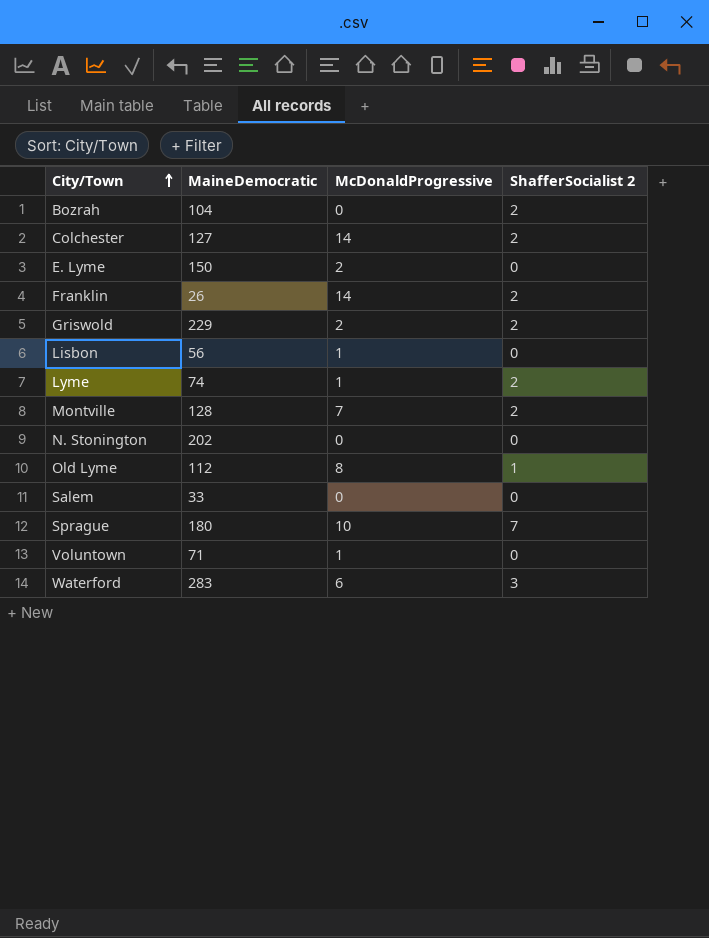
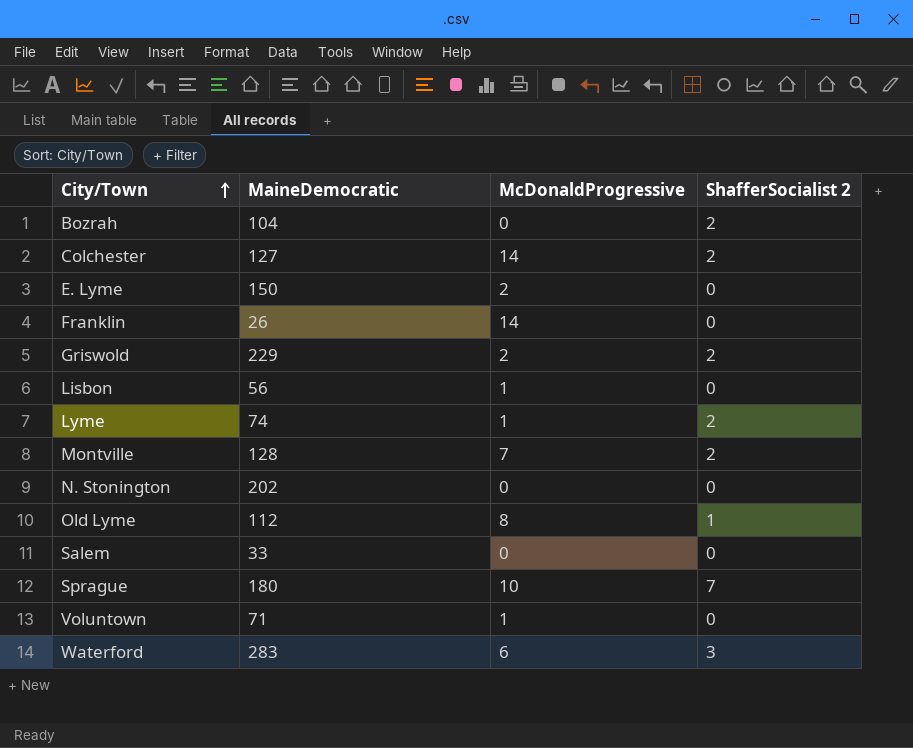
Franklin | ShafferSocialist 2: 2 -> 0

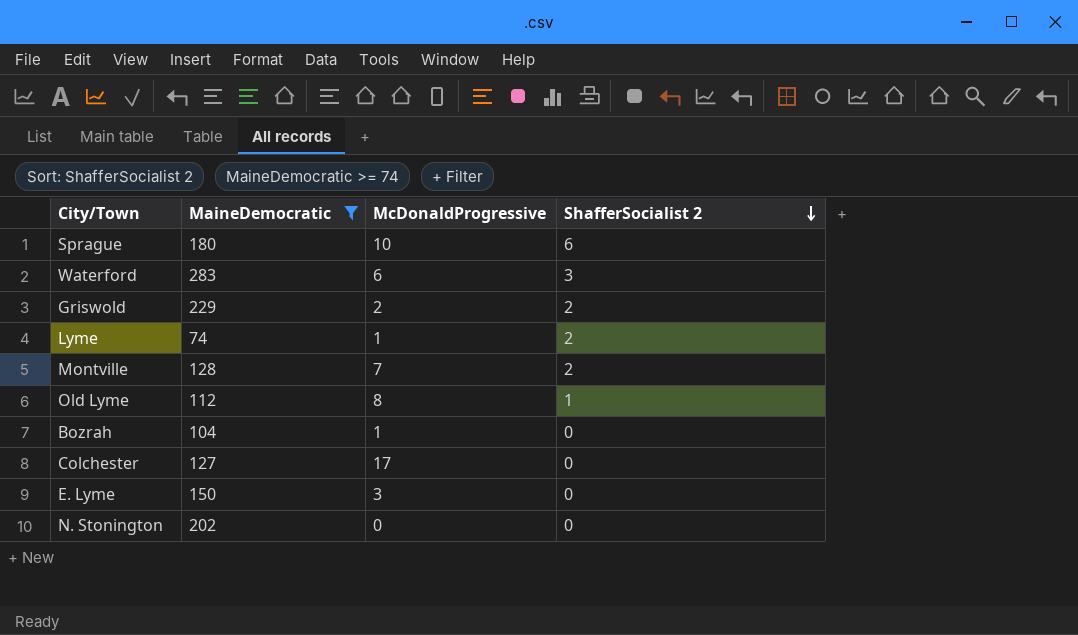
filter: none -> MaineDemocratic >= 74
row order: City/Town ascending -> ShafferSocialist 2 descending
Sprague | ShafferSocialist 2: 7 -> 6
Bozrah | McDonaldProgressive: 0 -> 1
Bozrah | ShafferSocialist 2: 2 -> 0
Colchester | McDonaldProgressive: 14 -> 17
Colchester | ShafferSocialist 2: 2 -> 0
E. Lyme | McDonaldProgressive: 2 -> 3

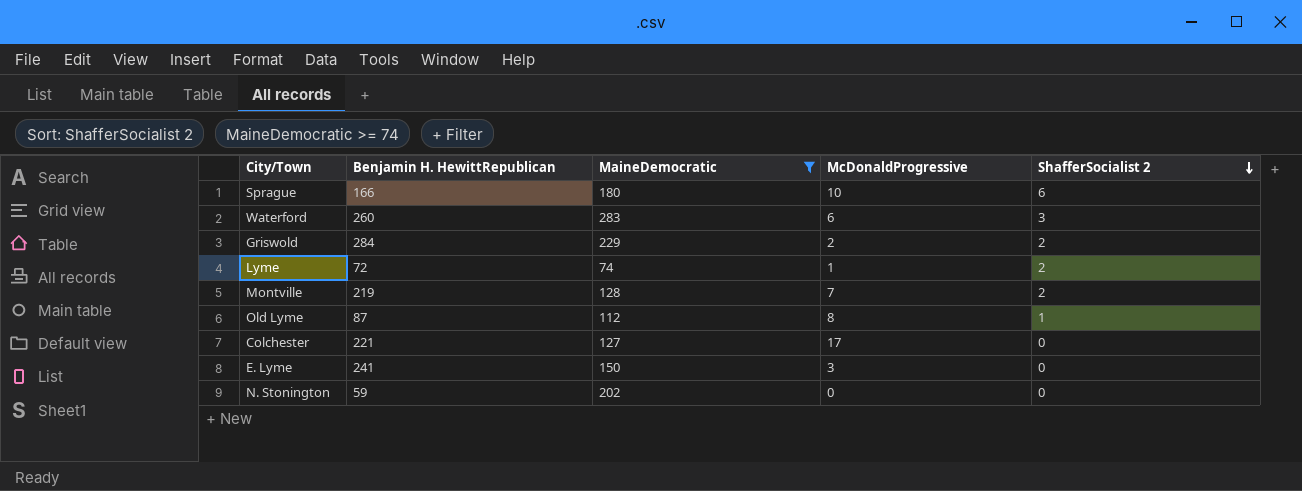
column Benjamin H. HewittRepublican | position: none -> 2
row Bozrah: 104 | 1 | 0 -> none

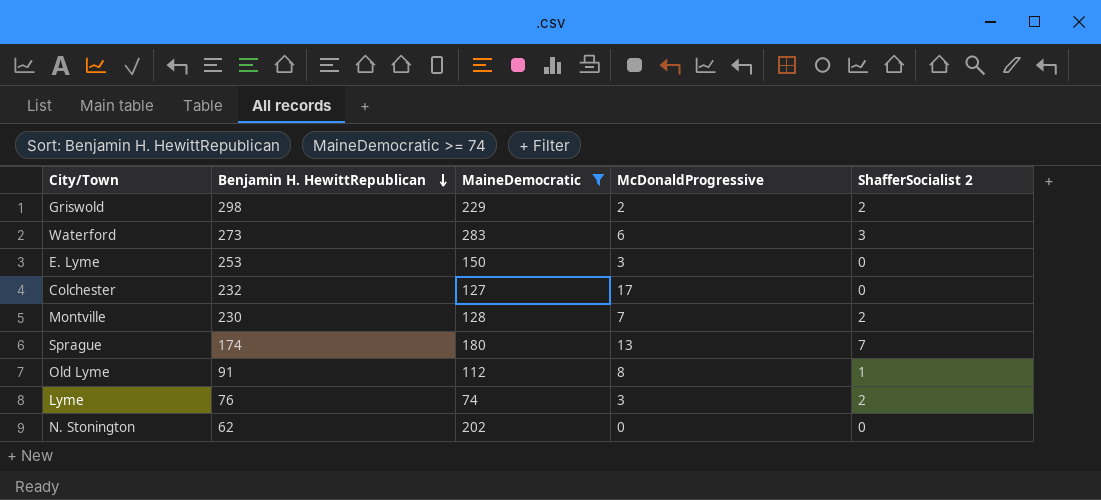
row order: ShafferSocialist 2 descending -> Benjamin H. HewittRepublican descending
Griswold | Benjamin H. HewittRepublican: 284 -> 298
Waterford | Benjamin H. HewittRepublican: 260 -> 273
E. Lyme | Benjamin H. HewittRepublican: 241 -> 253
Colchester | Benjamin H. HewittRepublican: 221 -> 232
Montville | Benjamin H. HewittRepublican: 219 -> 230
Sprague | Benjamin H. HewittRepublican: 166 -> 174
Sprague | McDonaldProgressive: 10 -> 13
Sprague | ShafferSocialist 2: 6 -> 7
Old Lyme | Benjamin H. HewittRepublican: 87 -> 91
Lyme | Benjamin H. HewittRepublican: 72 -> 76
Lyme | McDonaldProgressive: 1 -> 3
N. Stonington | Benjamin H. HewittRepublican: 59 -> 62

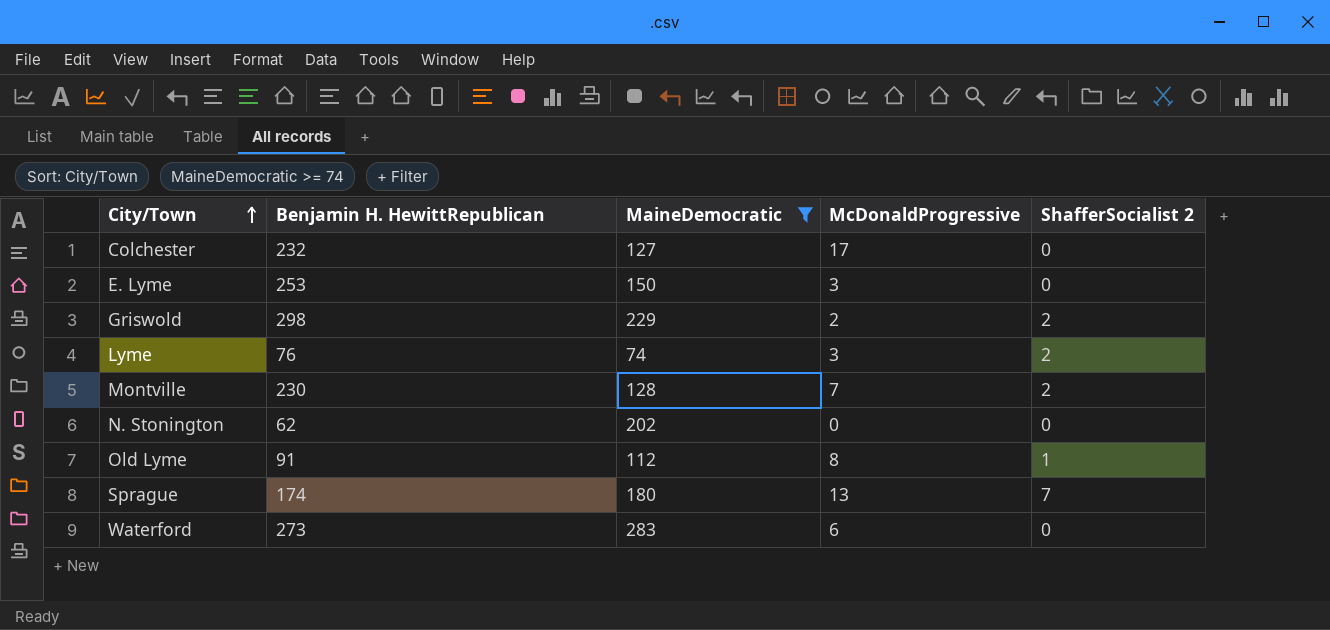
row order: Benjamin H. HewittRepublican descending -> City/Town ascending
Waterford | ShafferSocialist 2: 3 -> 0

